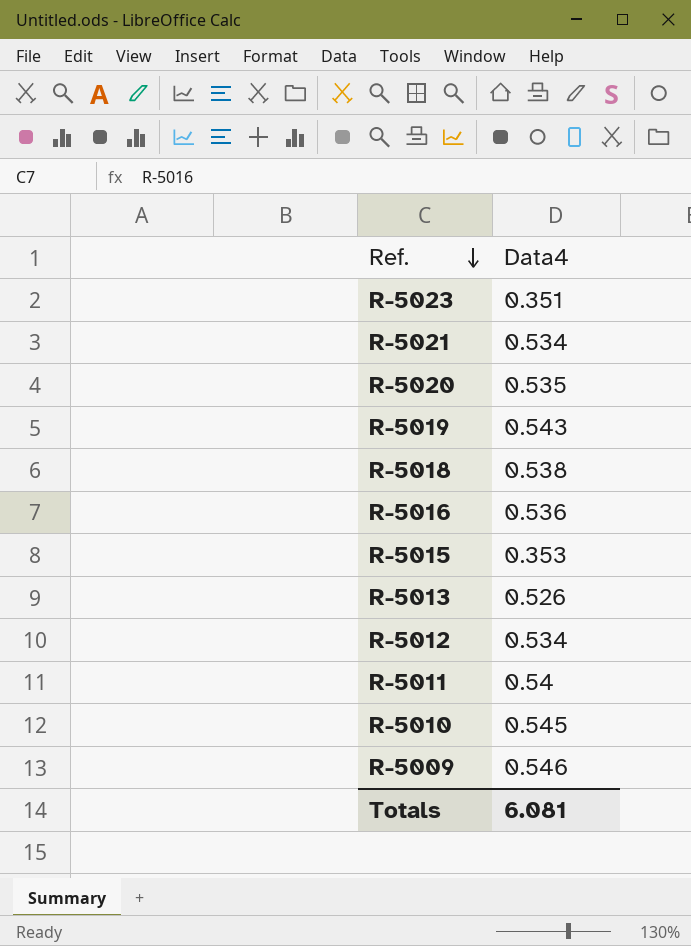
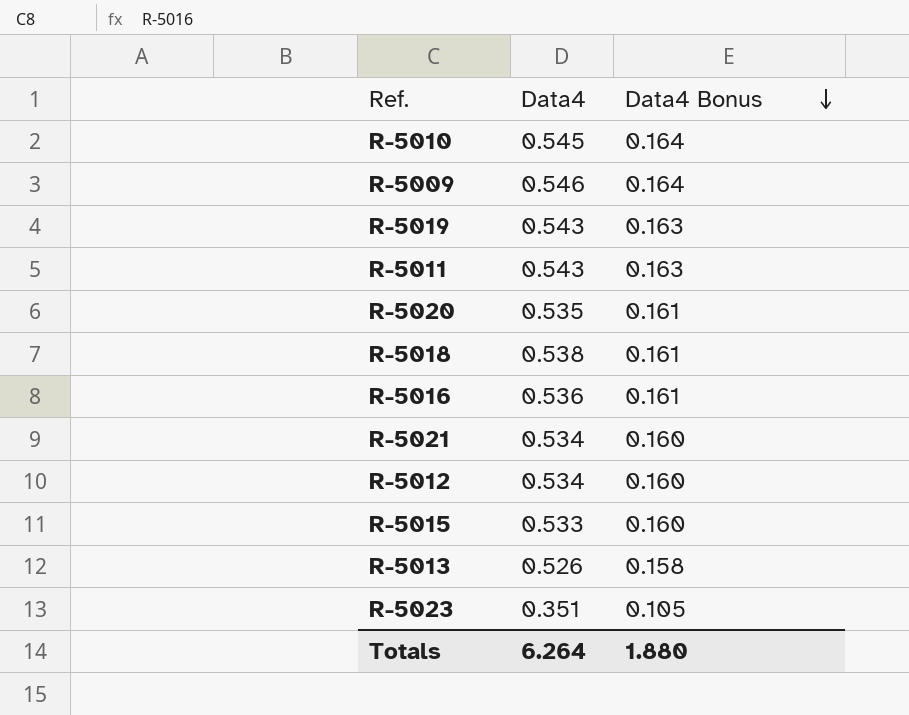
row order: Ref. descending -> Data4 Bonus descending
column Data4 Bonus | formula: none -> [Data4] * 0.3
R-5011 | Data4: 0.54 -> 0.543
R-5015 | Data4: 0.353 -> 0.533
Totals | Data4: 6.081 -> 6.264

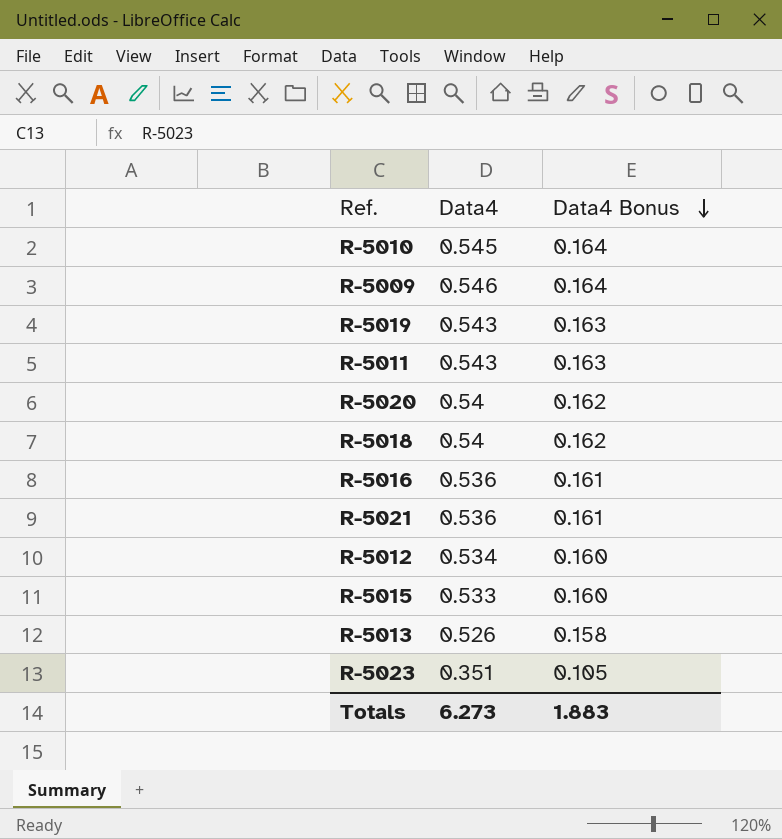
R-5020 | Data4: 0.535 -> 0.54
R-5020 | Data4 Bonus: 0.161 -> 0.162
R-5018 | Data4: 0.538 -> 0.54
R-5018 | Data4 Bonus: 0.161 -> 0.162
R-5021 | Data4: 0.534 -> 0.536
R-5021 | Data4 Bonus: 0.160 -> 0.161
Totals | Data4: 6.264 -> 6.273
Totals | Data4 Bonus: 1.880 -> 1.883

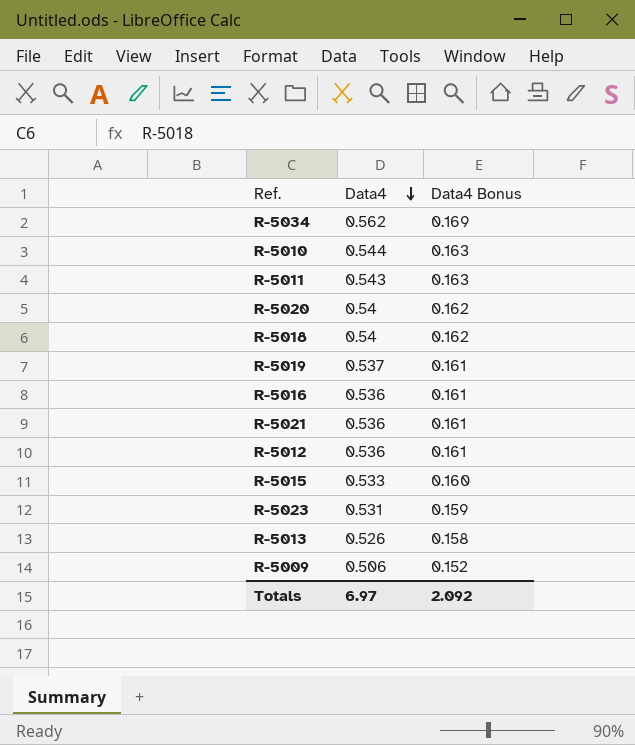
row order: Data4 Bonus descending -> Data4 descending
row R-5034: none -> 0.562 | 0.169
R-5010 | Data4: 0.545 -> 0.544
R-5010 | Data4 Bonus: 0.164 -> 0.163
R-5019 | Data4: 0.543 -> 0.537
R-5019 | Data4 Bonus: 0.163 -> 0.161
R-5012 | Data4: 0.534 -> 0.536
R-5012 | Data4 Bonus: 0.160 -> 0.161
R-5023 | Data4: 0.351 -> 0.531
R-5023 | Data4 Bonus: 0.105 -> 0.159
R-5009 | Data4: 0.546 -> 0.506
R-5009 | Data4 Bonus: 0.164 -> 0.152
Totals | Data4: 6.273 -> 6.97
Totals | Data4 Bonus: 1.883 -> 2.092

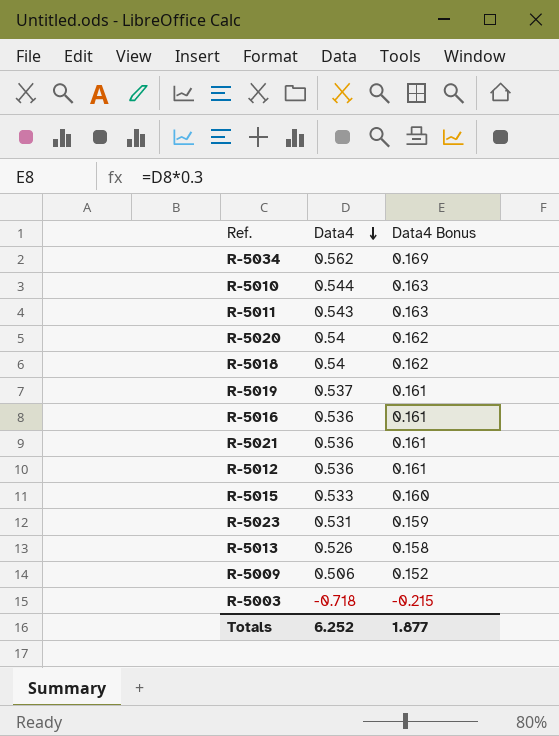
row R-5003: none -> -0.718 | -0.215
Totals | Data4: 6.97 -> 6.252
Totals | Data4 Bonus: 2.092 -> 1.877

